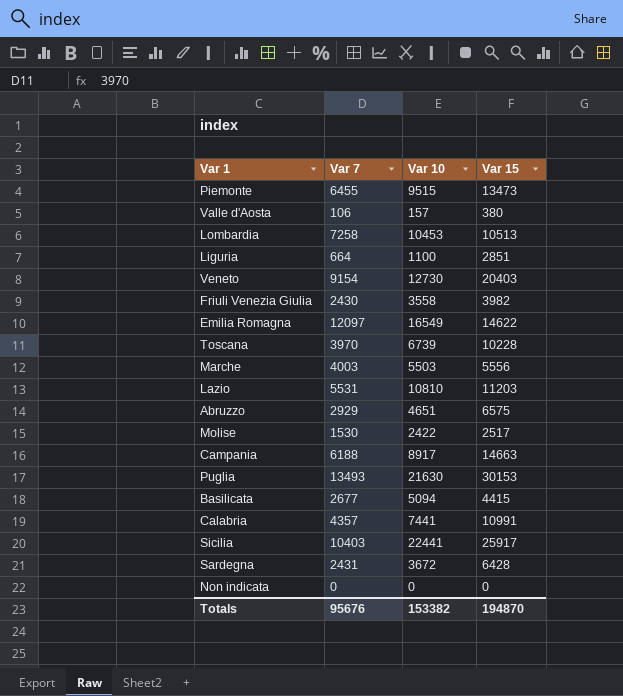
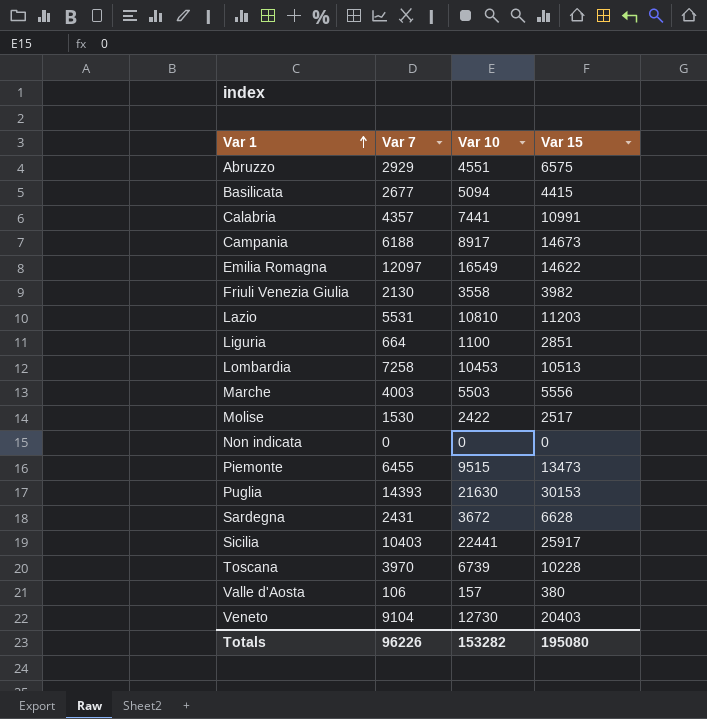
row order: none -> Var 1 ascending
Abruzzo | Var 10: 4651 -> 4551
Campania | Var 15: 14663 -> 14673
Friuli Venezia Giulia | Var 7: 2430 -> 2130
Puglia | Var 7: 13493 -> 14393
Sardegna | Var 15: 6428 -> 6628
Veneto | Var 7: 9154 -> 9104
Totals | Var 7: 95676 -> 96226
Totals | Var 10: 153382 -> 153282
Totals | Var 15: 194870 -> 195080

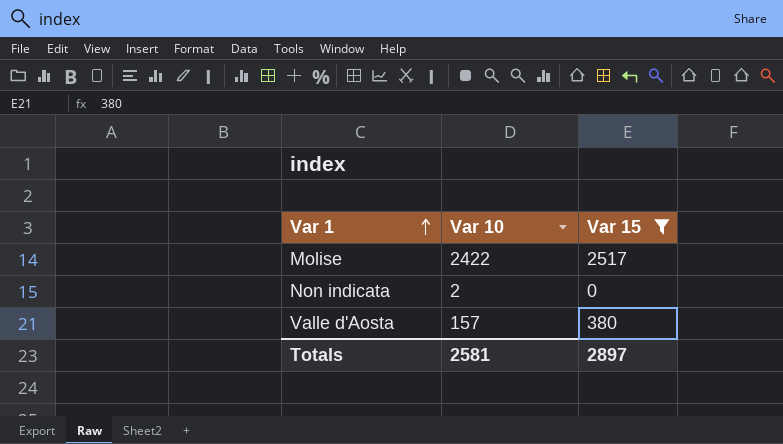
filter: none -> Var 15 <= 2517
column Var 7 | position: 2 -> none
Non indicata | Var 10: 0 -> 2
Totals | Var 10: 153282 -> 2581
Totals | Var 15: 195080 -> 2897

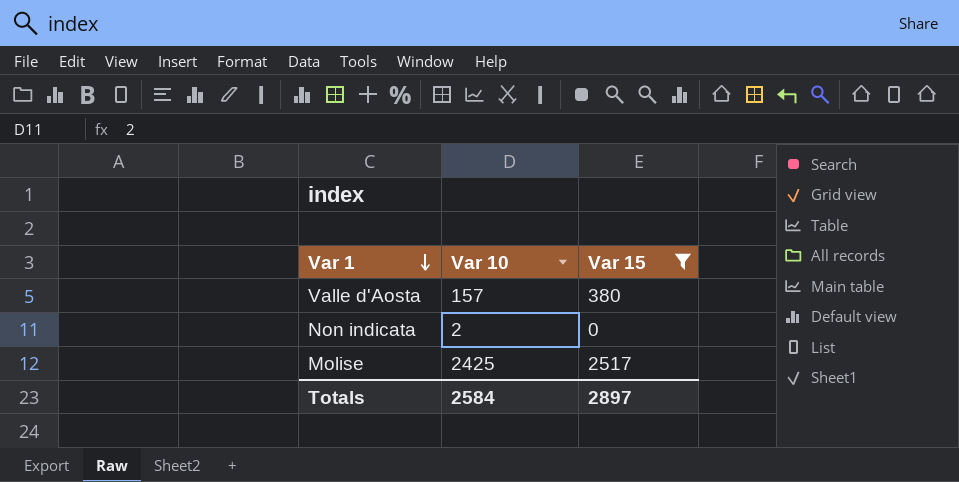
row order: Var 1 ascending -> Var 1 descending
Molise | Var 10: 2422 -> 2425
Totals | Var 10: 2581 -> 2584

